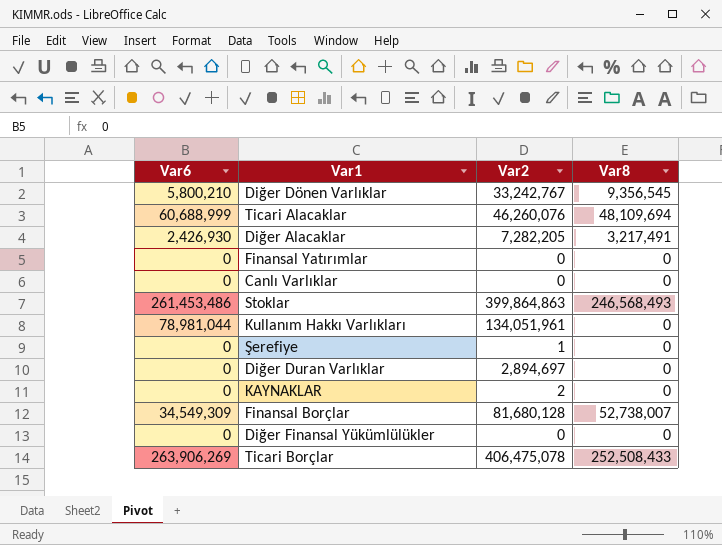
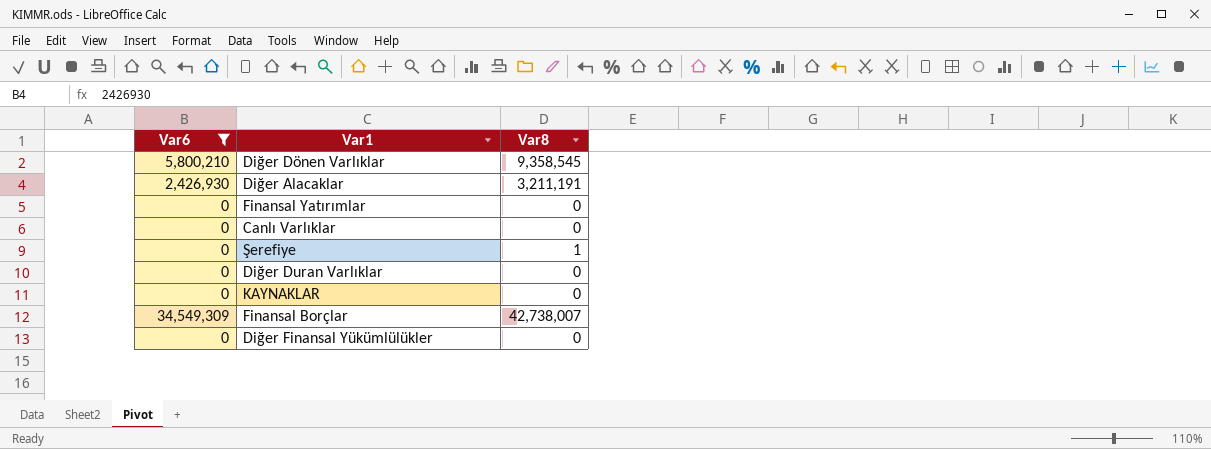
filter: none -> Var6 <= 34,549,309
column Var2 | position: 3 -> none
Diğer Dönen Varlıklar | Var8: 9,356,545 -> 9,358,545
Diğer Alacaklar | Var8: 3,217,491 -> 3,211,191
Şerefiye | Var8: 0 -> 1
Finansal Borçlar | Var8: 52,738,007 -> 42,738,007

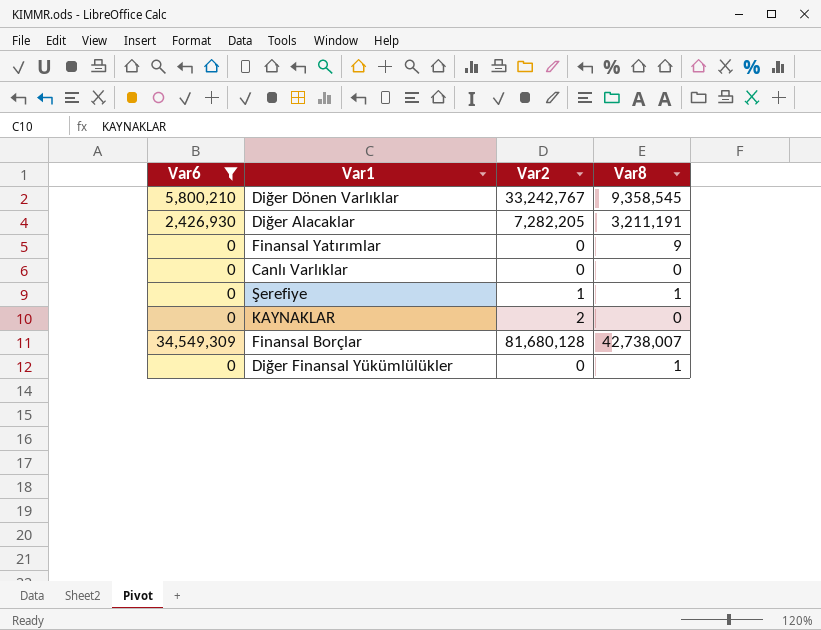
column Var2 | position: none -> 3
row Diğer Duran Varlıklar: 0 | 0 -> none
Finansal Yatırımlar | Var8: 0 -> 9
Diğer Finansal Yükümlülükler | Var8: 0 -> 1

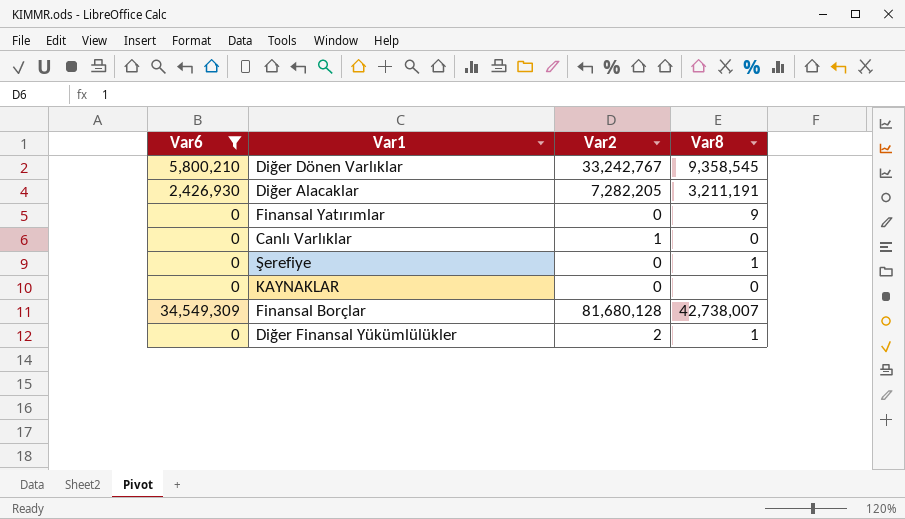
Canlı Varlıklar | Var2: 0 -> 1
Şerefiye | Var2: 1 -> 0
KAYNAKLAR | Var2: 2 -> 0
Diğer Finansal Yükümlülükler | Var2: 0 -> 2

